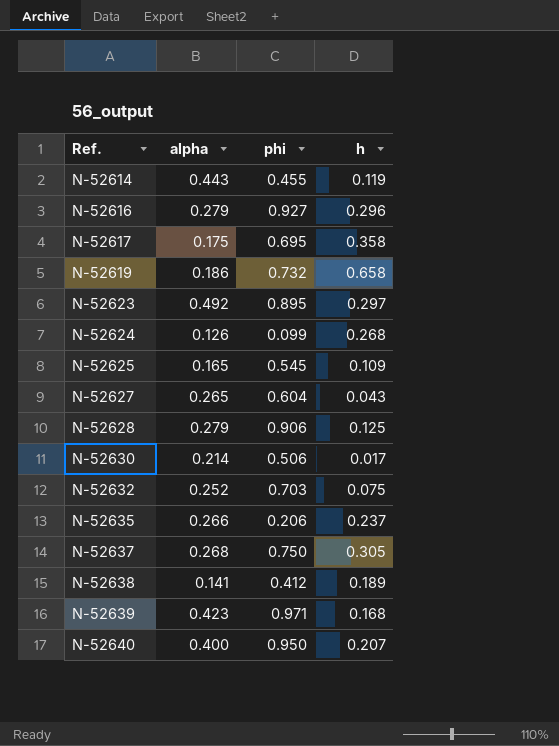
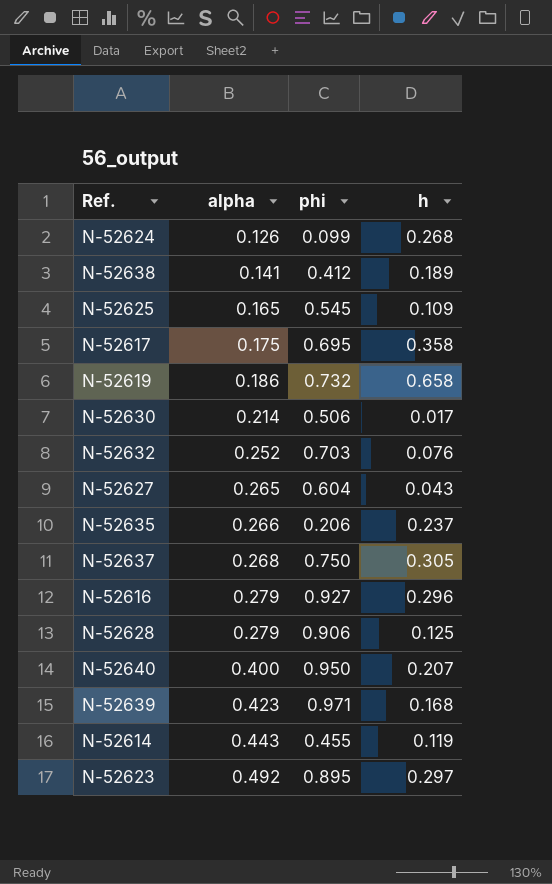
row order: Ref. ascending -> alpha ascending
N-52632 | h: 0.075 -> 0.076

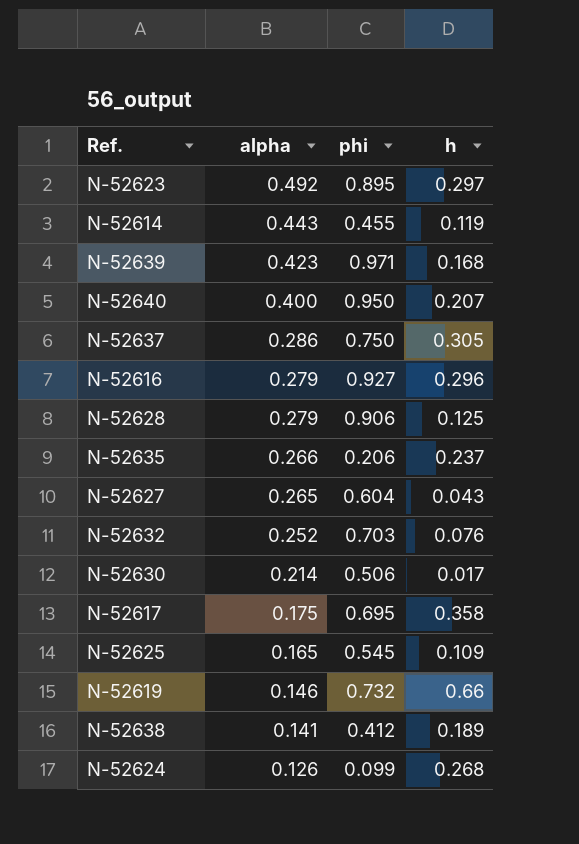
row order: alpha ascending -> alpha descending
N-52637 | alpha: 0.268 -> 0.286
N-52619 | alpha: 0.186 -> 0.146
N-52619 | h: 0.658 -> 0.66

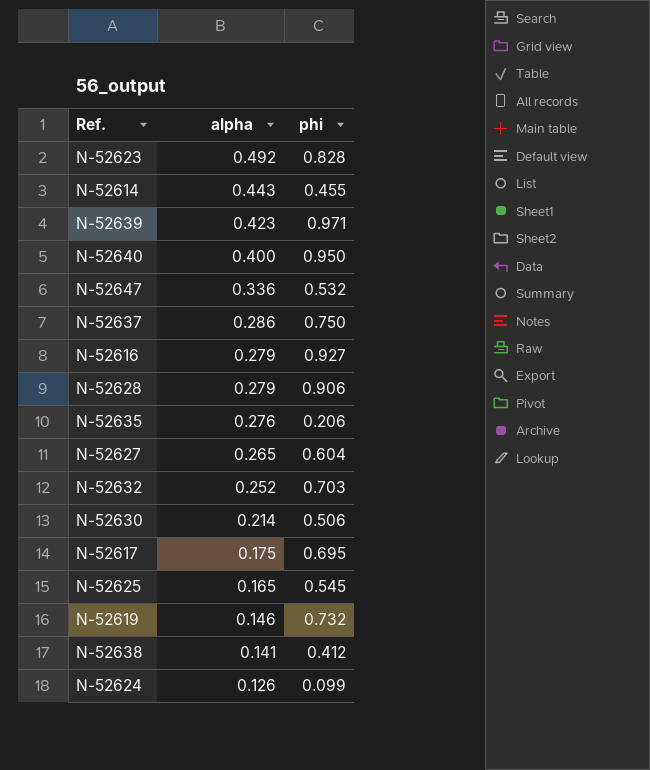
column h | position: 4 -> none
N-52623 | phi: 0.895 -> 0.828
row N-52647: none -> 0.336 | 0.532
N-52635 | alpha: 0.266 -> 0.276

